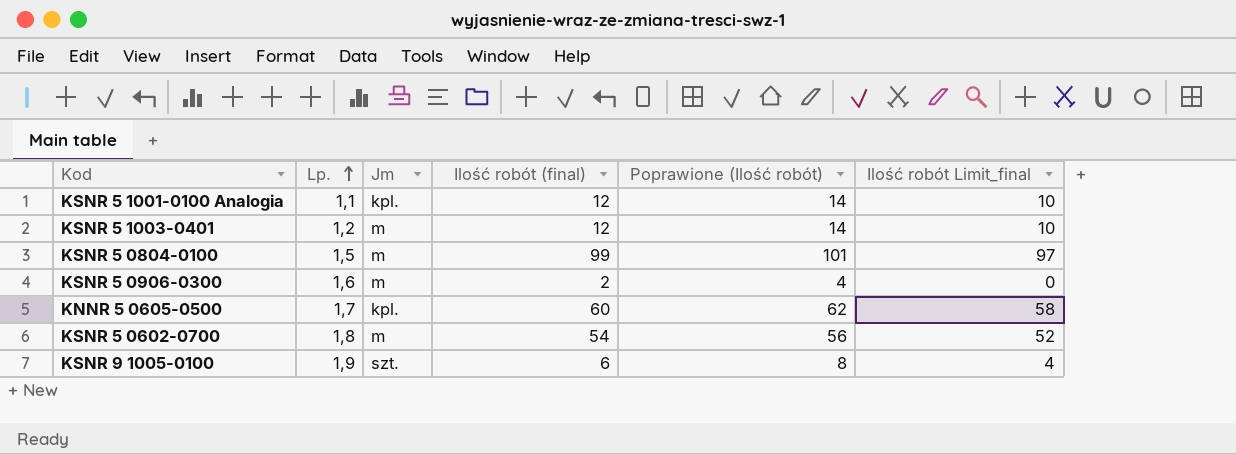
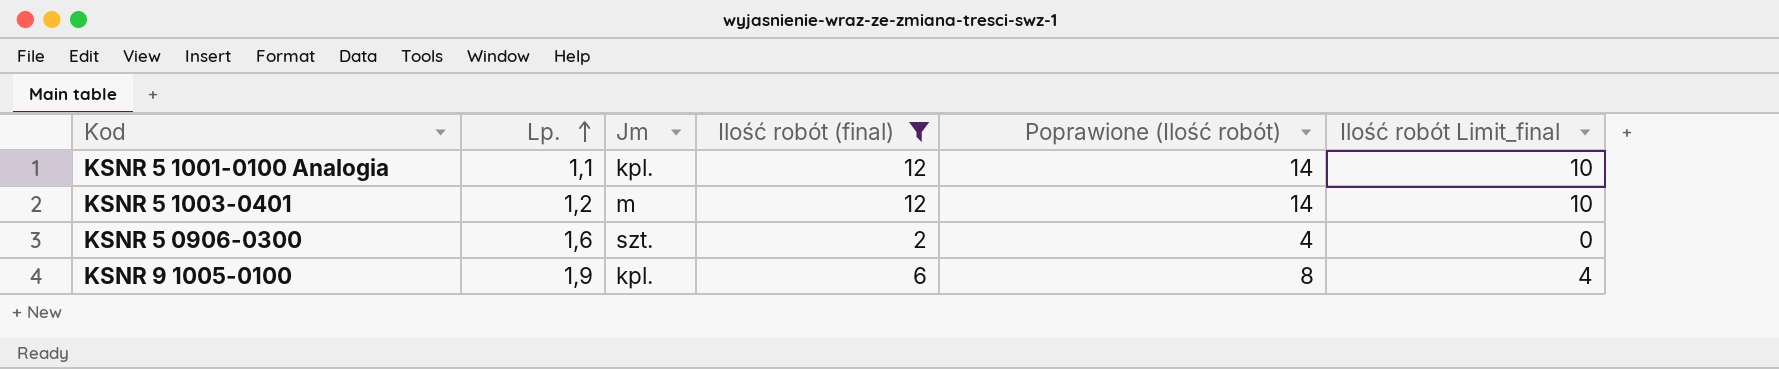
filter: none -> Ilość robót (final) <= 12
KSNR 5 0906-0300 | Jm: m -> szt.
KSNR 9 1005-0100 | Jm: szt. -> kpl.

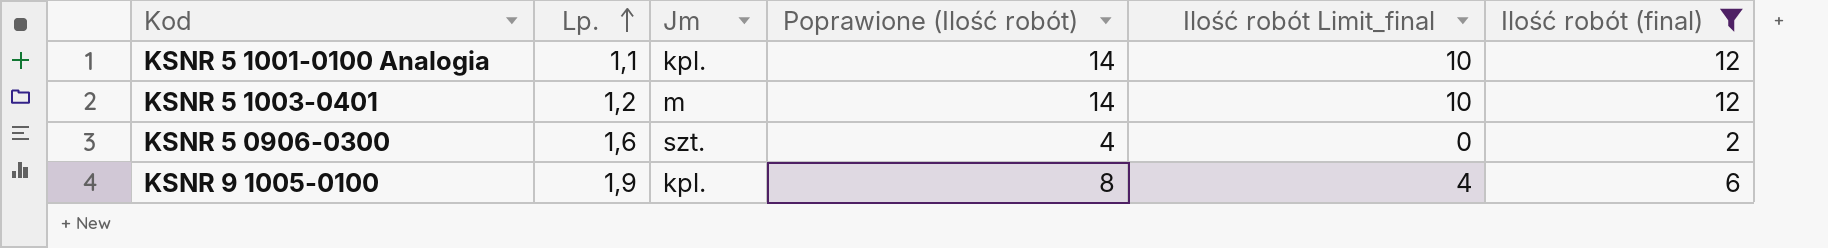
column Ilość robót (final) | position: 4 -> 6

